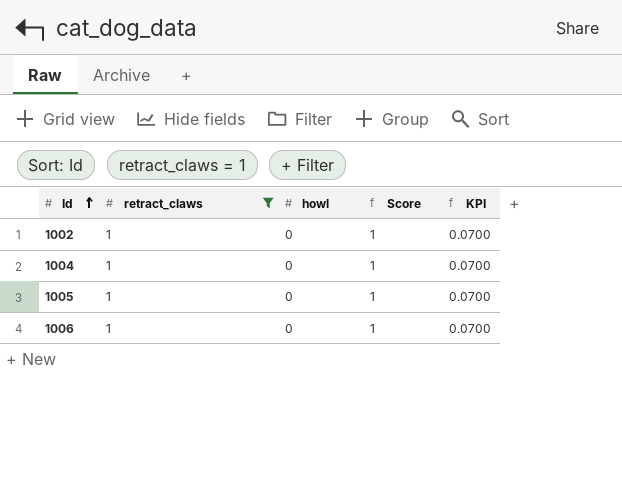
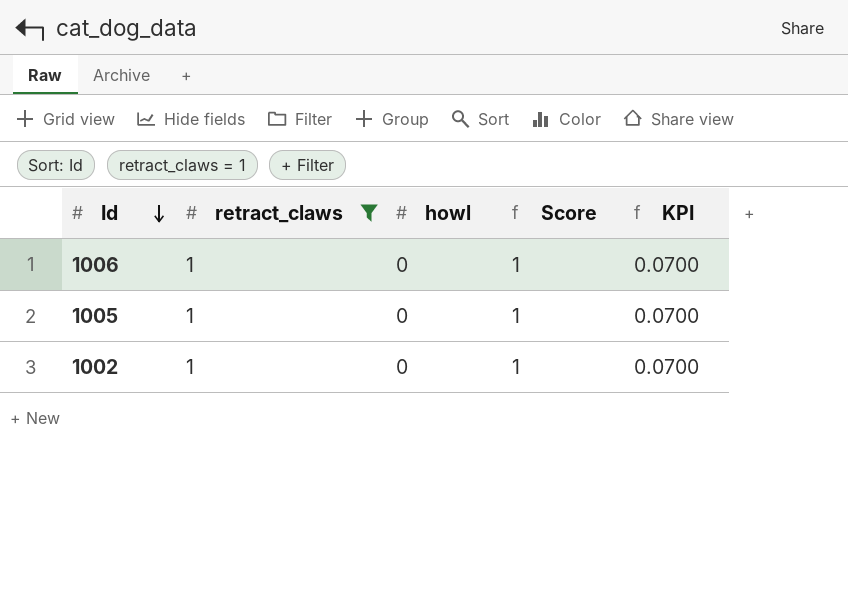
row order: Id ascending -> Id descending
row 1004: 1 | 0 | 1 | 0.0700 -> none

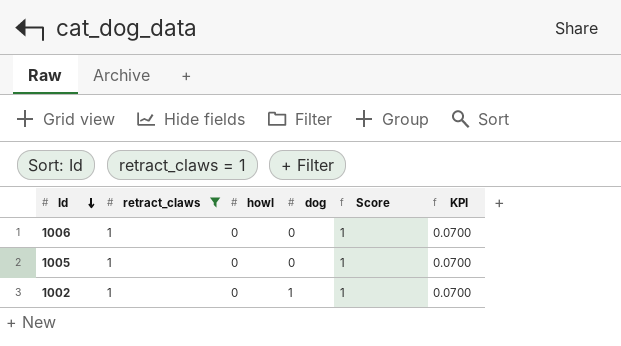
column dog | position: none -> 4

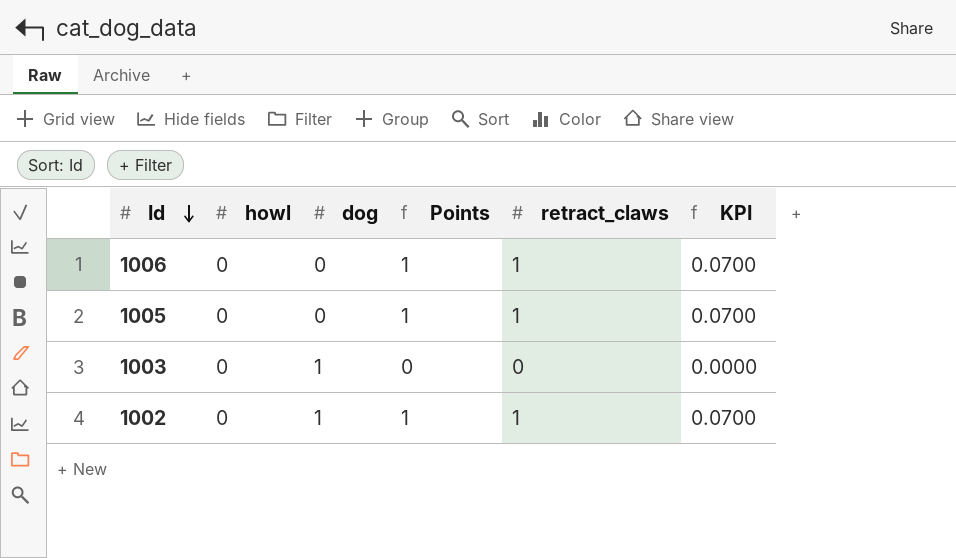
filter: retract_claws = 1 -> none
column name: Score -> Points
column retract_claws | position: 2 -> 5

